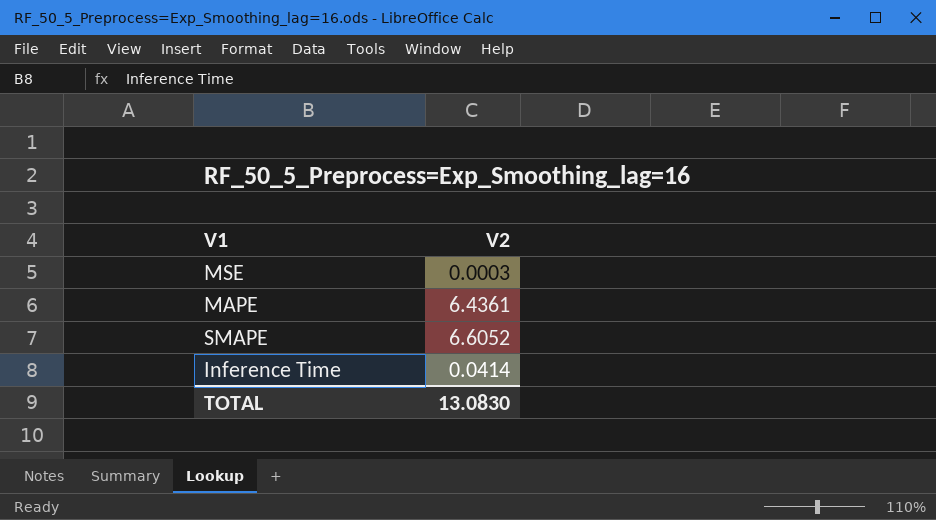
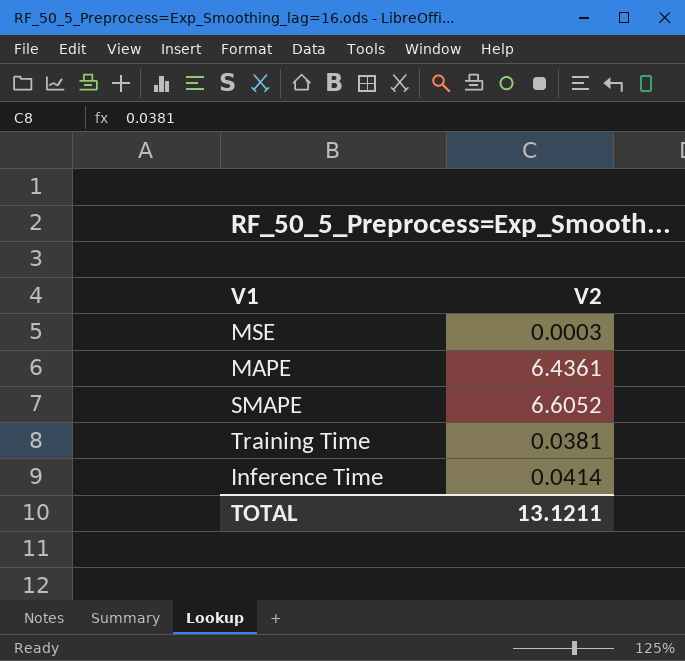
row Training Time: none -> 0.0381
TOTAL | V2: 13.0830 -> 13.1211

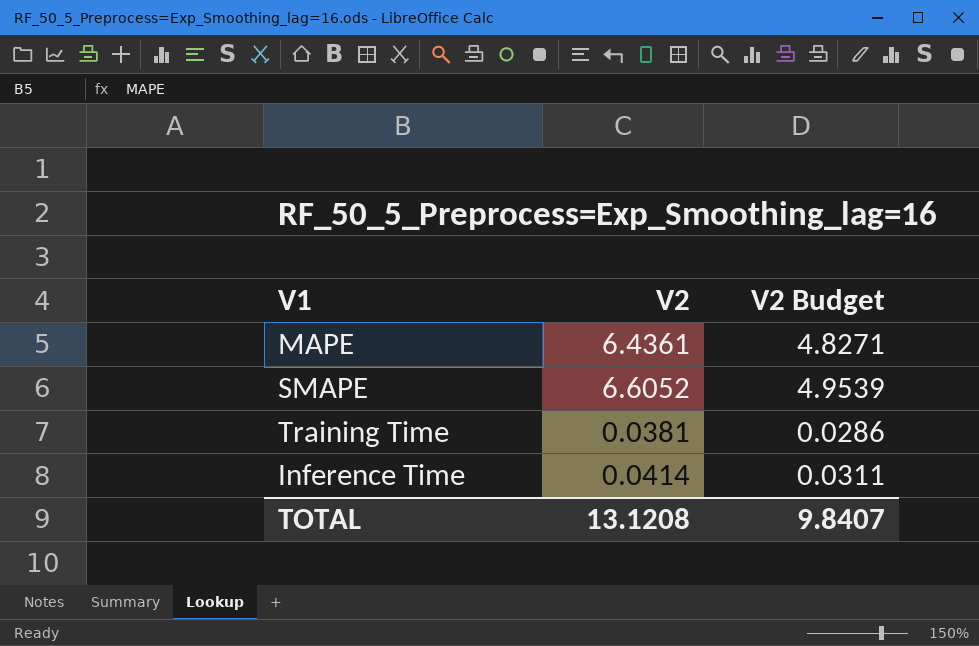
column V2 Budget | formula: none -> [V2] * 0.75
row MSE: 0.0003 -> none
TOTAL | V2: 13.1211 -> 13.1208

